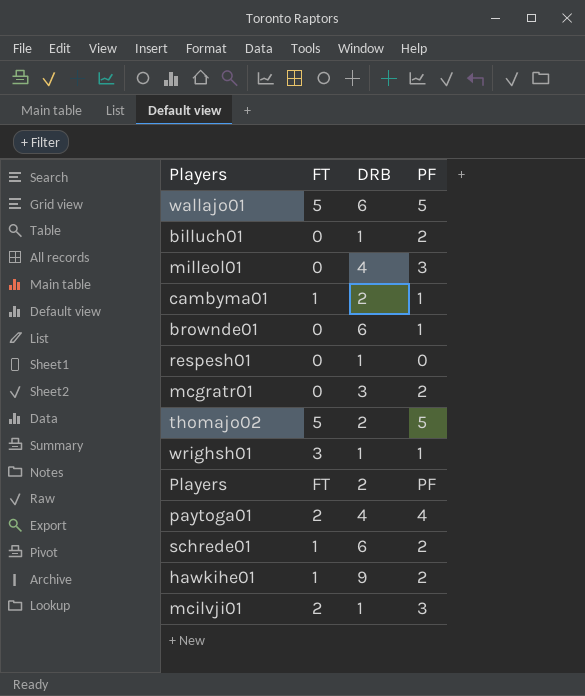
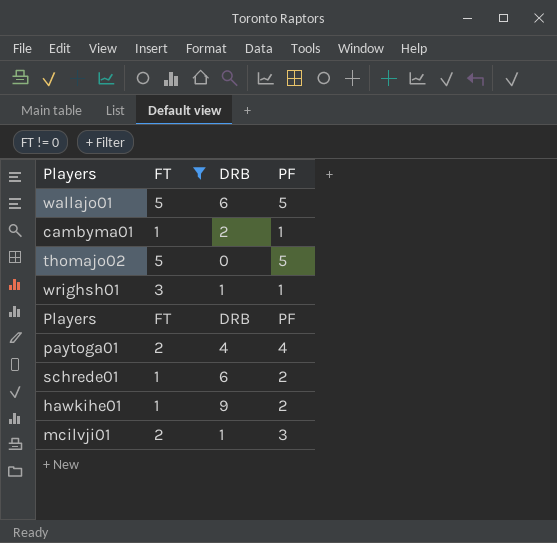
filter: none -> FT != 0
thomajo02 | DRB: 2 -> 0
Players | DRB: 2 -> DRB

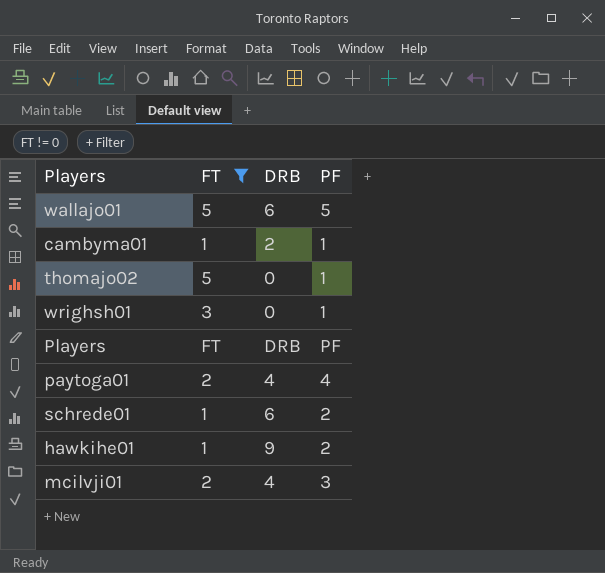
thomajo02 | PF: 5 -> 1
wrighsh01 | DRB: 1 -> 0
mcilvji01 | DRB: 1 -> 4

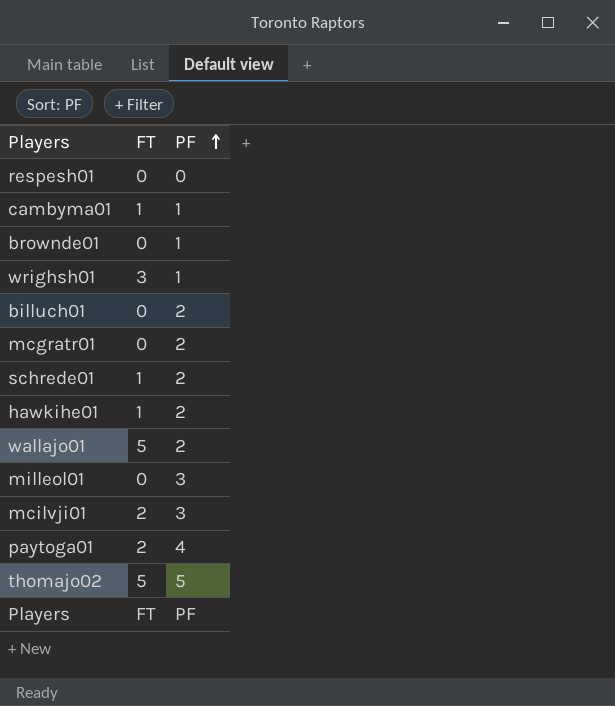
filter: FT != 0 -> none
row order: none -> PF ascending
column DRB | position: 3 -> none
wallajo01 | PF: 5 -> 2
thomajo02 | PF: 1 -> 5

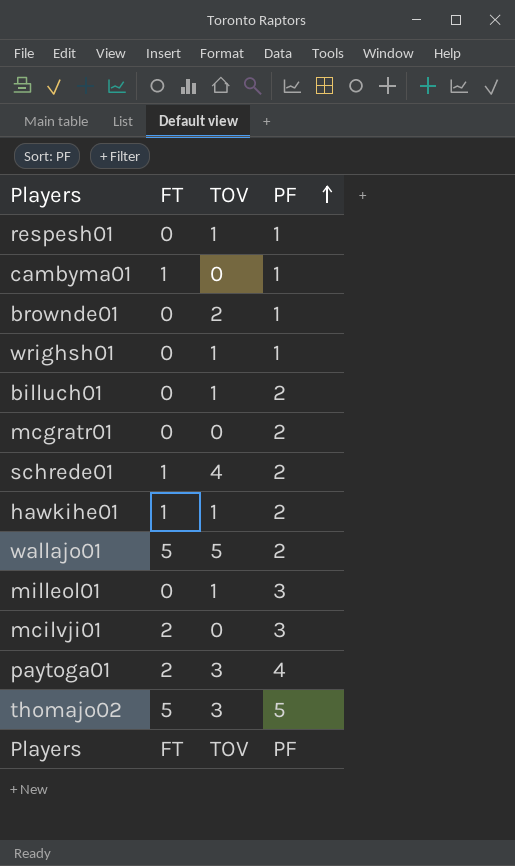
column TOV | position: none -> 3
respesh01 | PF: 0 -> 1
wrighsh01 | FT: 3 -> 0

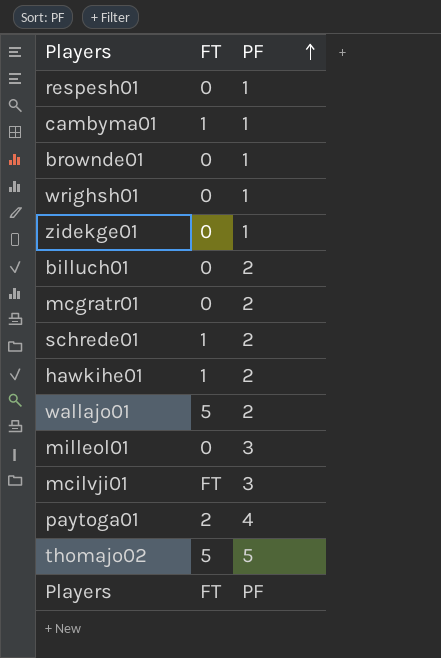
column TOV | position: 3 -> none
row zidekge01: none -> 0 | 1
mcilvji01 | FT: 2 -> FT

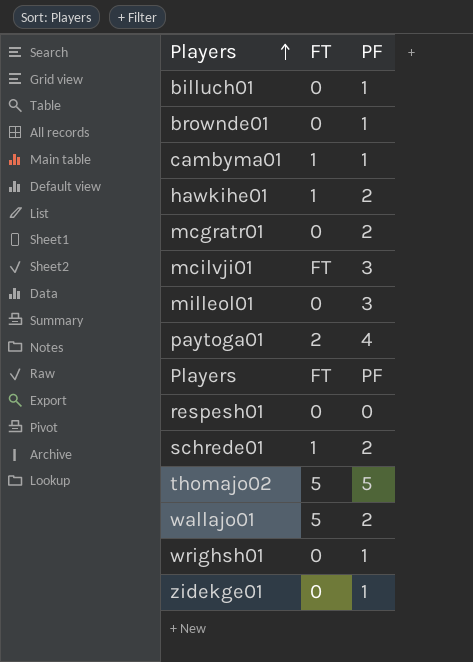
row order: PF ascending -> Players ascending
billuch01 | PF: 2 -> 1
respesh01 | PF: 1 -> 0

